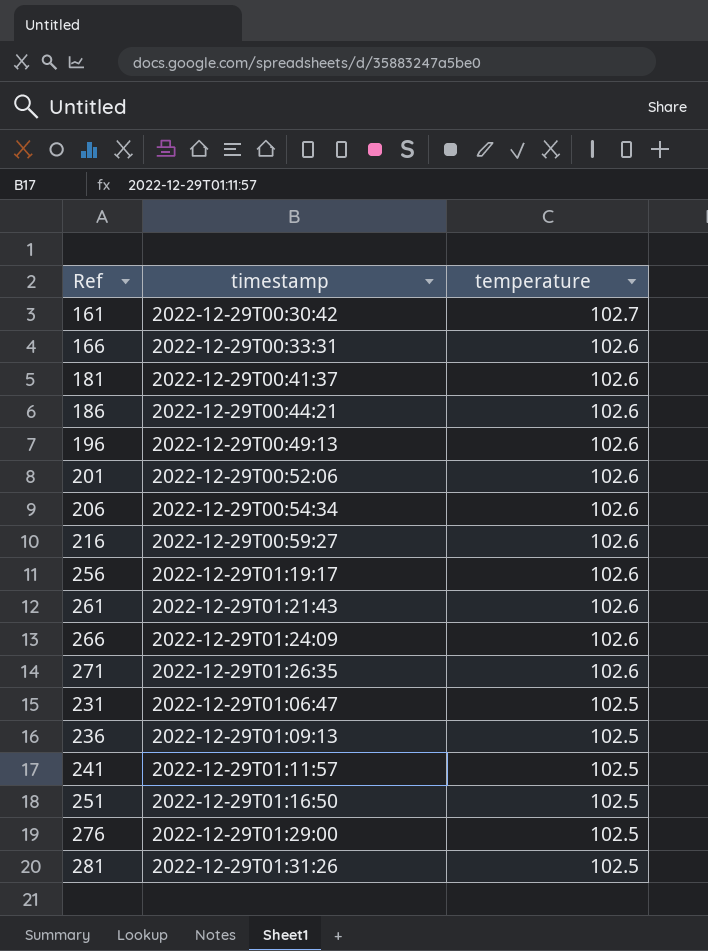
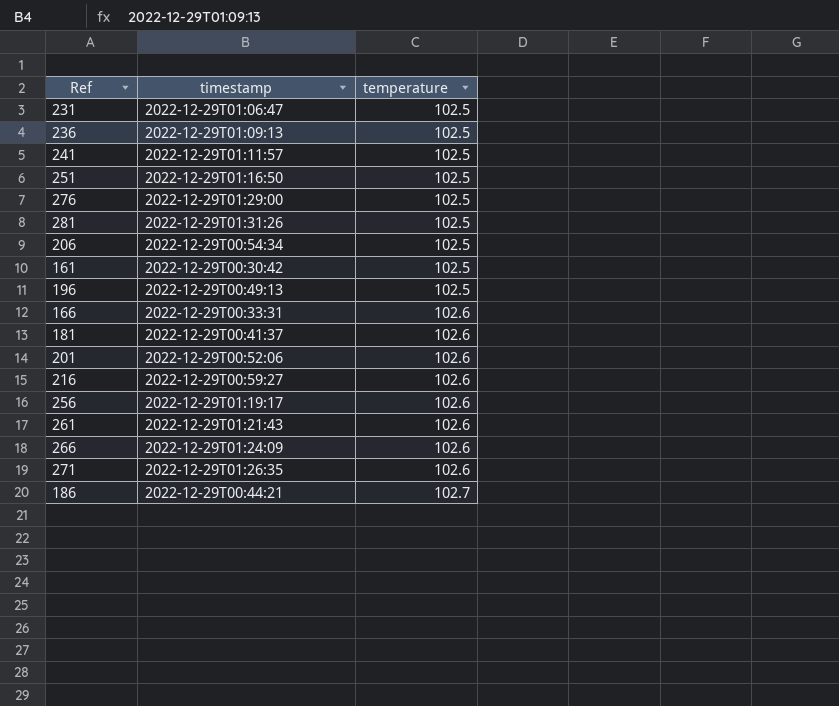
row order: temperature descending -> temperature ascending
206 | temperature: 102.6 -> 102.5
161 | temperature: 102.7 -> 102.5
196 | temperature: 102.6 -> 102.5
186 | temperature: 102.6 -> 102.7

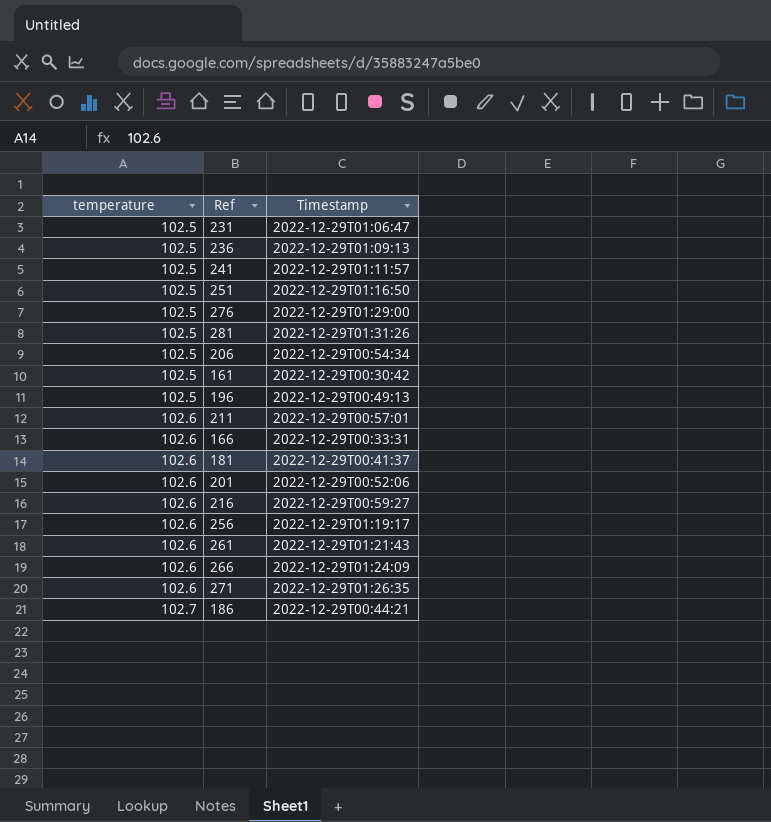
column temperature | position: 3 -> 1
column name: timestamp -> Timestamp
row 211: none -> 102.6 | 2022-12-29T00:57:01

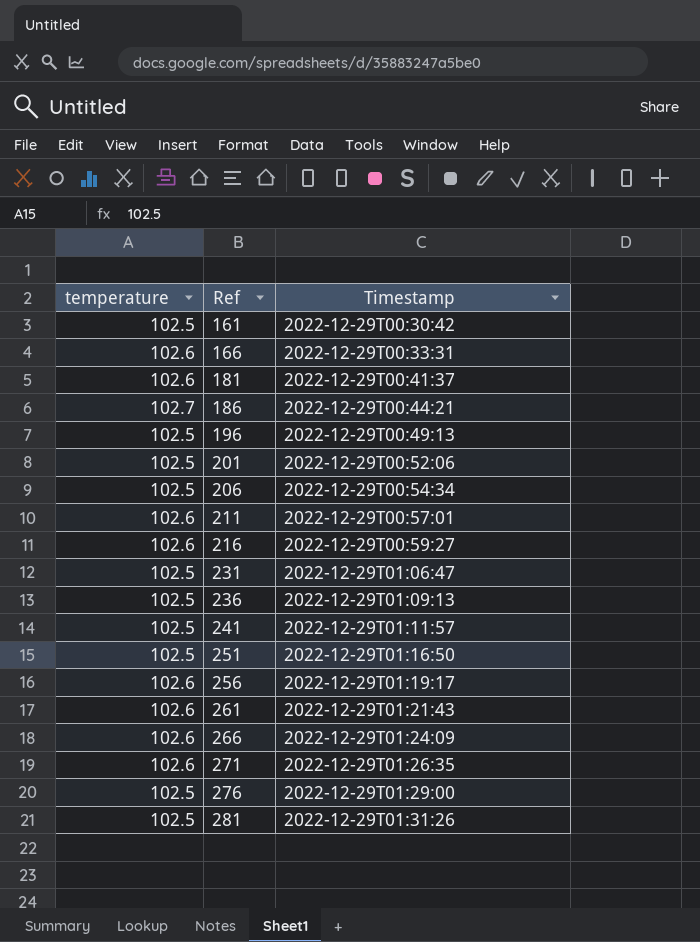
row order: temperature ascending -> Ref ascending
201 | temperature: 102.6 -> 102.5

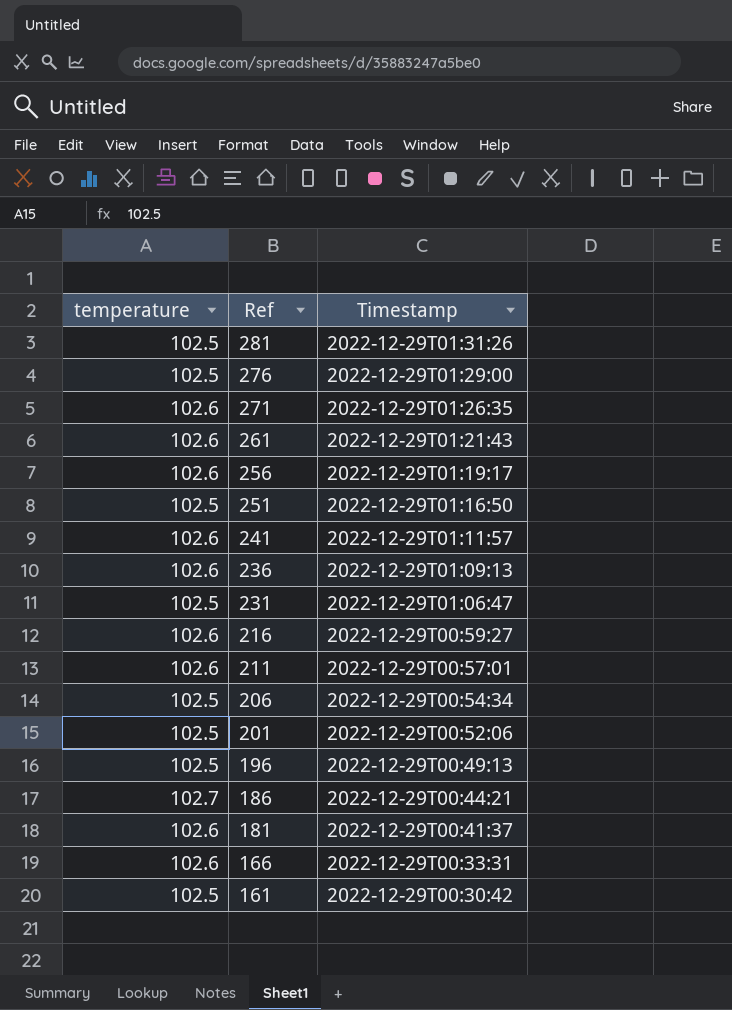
row order: Ref ascending -> Ref descending
row 266: 102.6 | 2022-12-29T01:24:09 -> none
241 | temperature: 102.5 -> 102.6
236 | temperature: 102.5 -> 102.6

